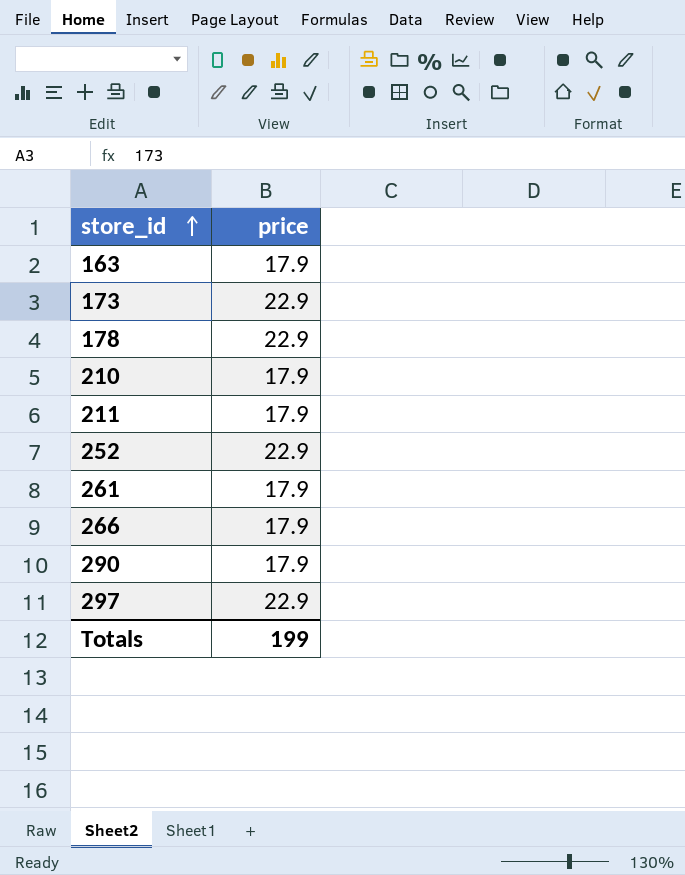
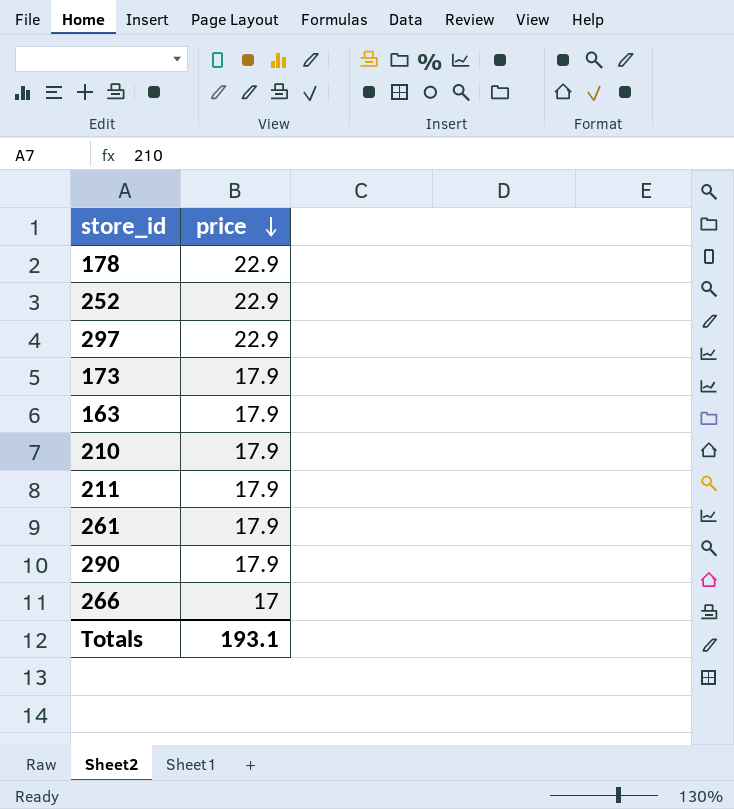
row order: store_id ascending -> price descending
173 | price: 22.9 -> 17.9
266 | price: 17.9 -> 17
Totals | price: 199 -> 193.1

